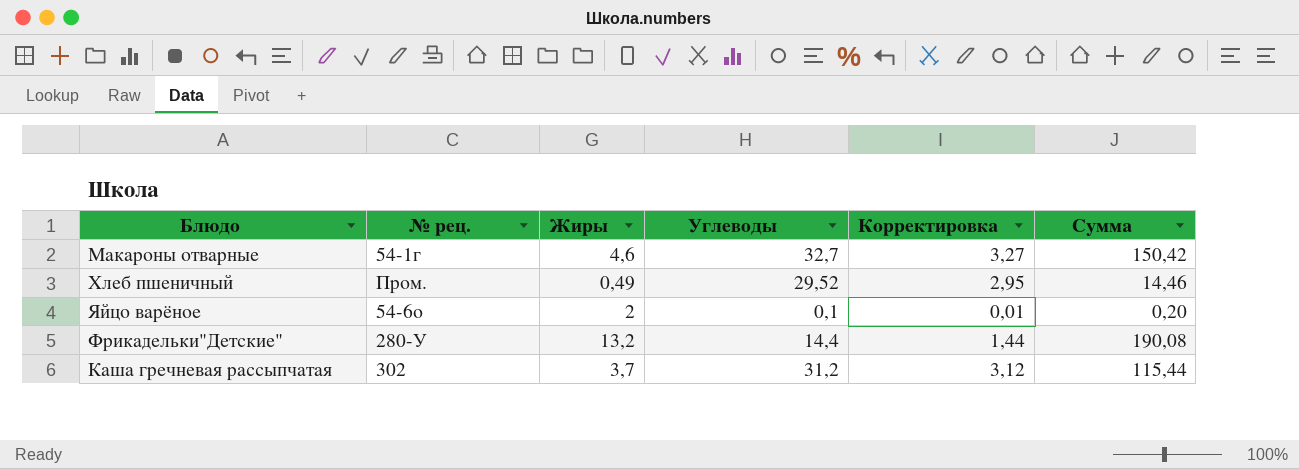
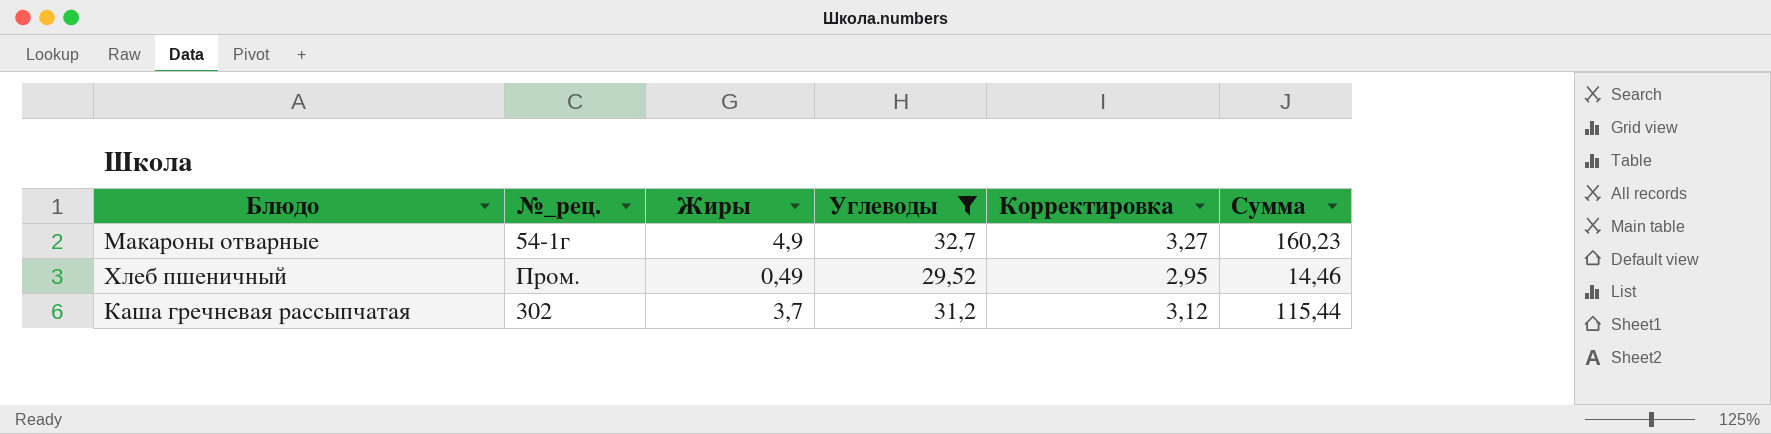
filter: none -> Углеводы >= 29,52
column name: № рец. -> №_рец.
Макароны отварные | Жиры: 4,6 -> 4,9
Макароны отварные | Сумма: 150,42 -> 160,23

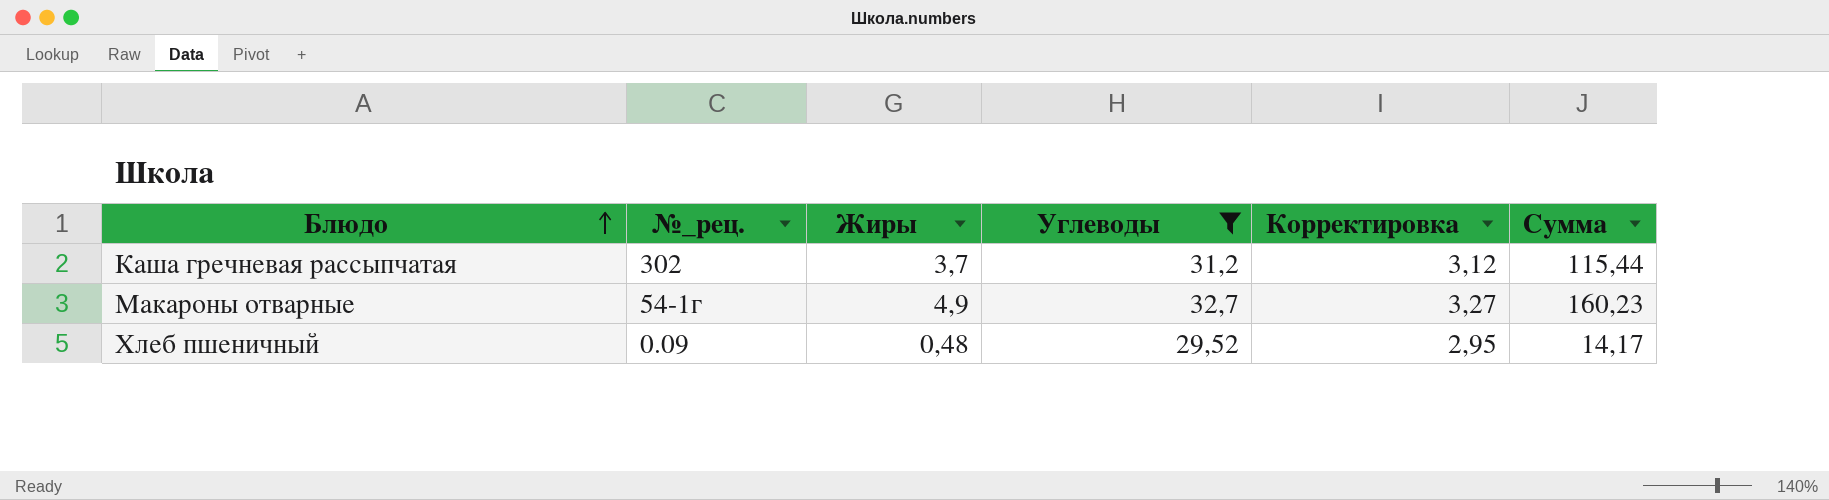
row order: none -> Блюдо ascending
Хлеб пшеничный | №_рец.: Пром. -> 0.09
Хлеб пшеничный | Жиры: 0,49 -> 0,48
Хлеб пшеничный | Сумма: 14,46 -> 14,17

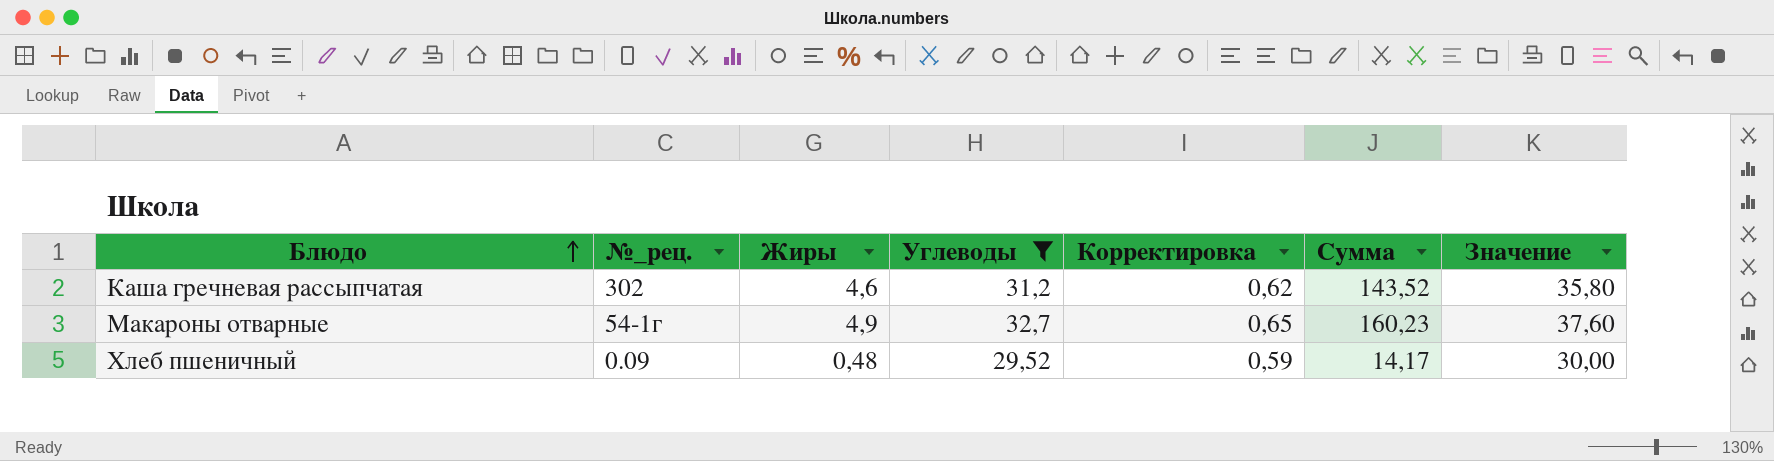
column Корректировка | formula: [Углеводы] * 0,1 -> [Углеводы] * 0,02
column Значение | formula: none -> [Жиры] + [Углеводы]
Каша гречневая рассыпчатая | Жиры: 3,7 -> 4,6
Каша гречневая рассыпчатая | Сумма: 115,44 -> 143,52

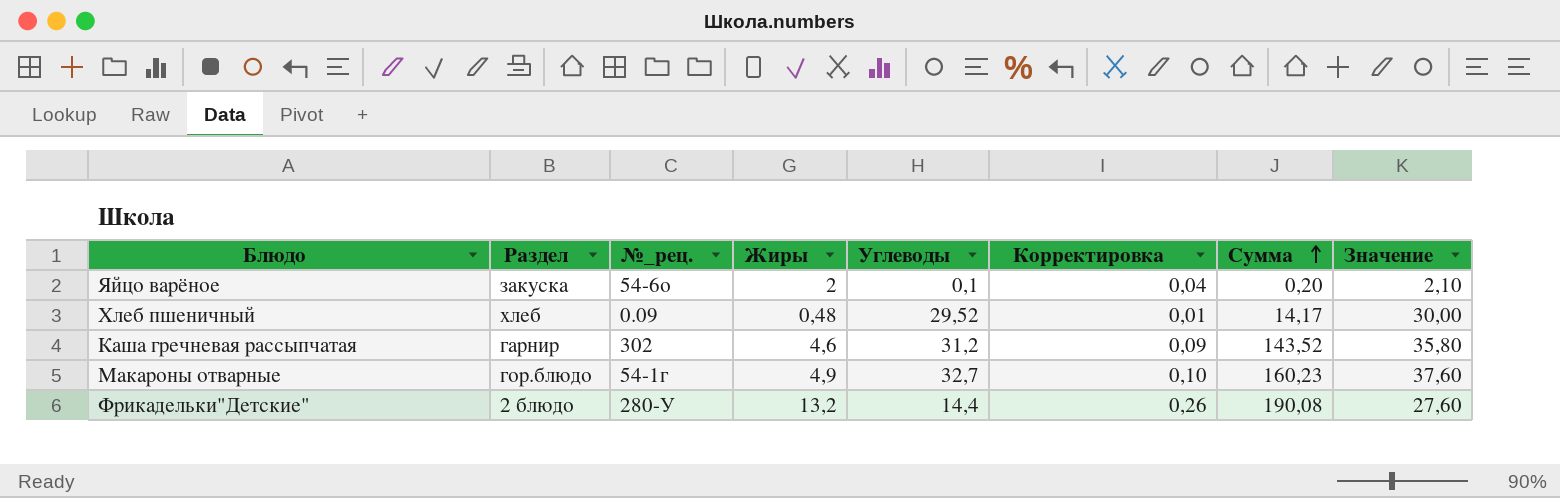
filter: Углеводы >= 29,52 -> none
row order: Блюдо ascending -> Сумма ascending
column Раздел | position: none -> 2
column Корректировка | formula: [Углеводы] * 0,02 -> [Жиры] * 0,02

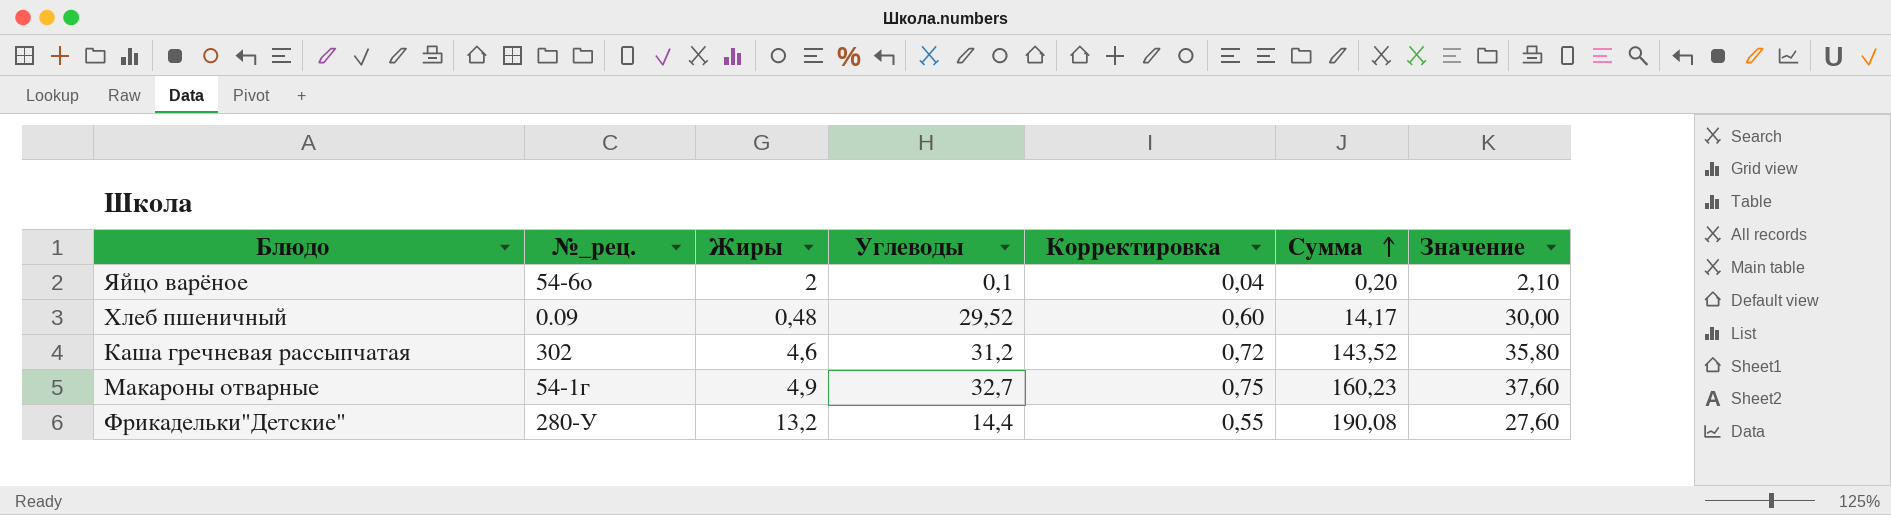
column Раздел | position: 2 -> none
column Корректировка | formula: [Жиры] * 0,02 -> [Значение] * 0,02

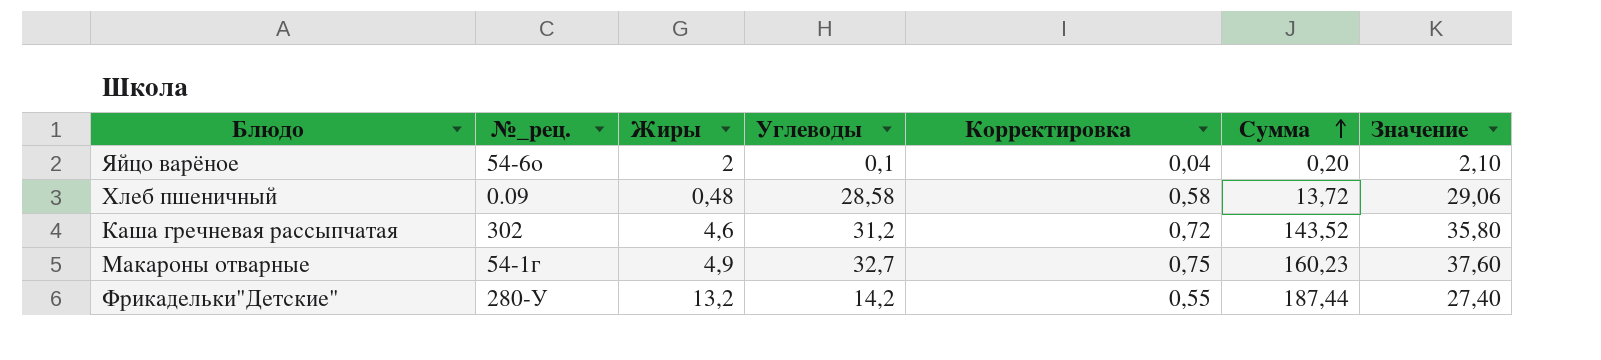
Хлеб пшеничный | Углеводы: 29,52 -> 28,58
Хлеб пшеничный | Корректировка: 0,60 -> 0,58
Хлеб пшеничный | Сумма: 14,17 -> 13,72
Хлеб пшеничный | Значение: 30,00 -> 29,06
Фрикадельки"Детские" | Углеводы: 14,4 -> 14,2
Фрикадельки"Детские" | Сумма: 190,08 -> 187,44
Фрикадельки"Детские" | Значение: 27,60 -> 27,40

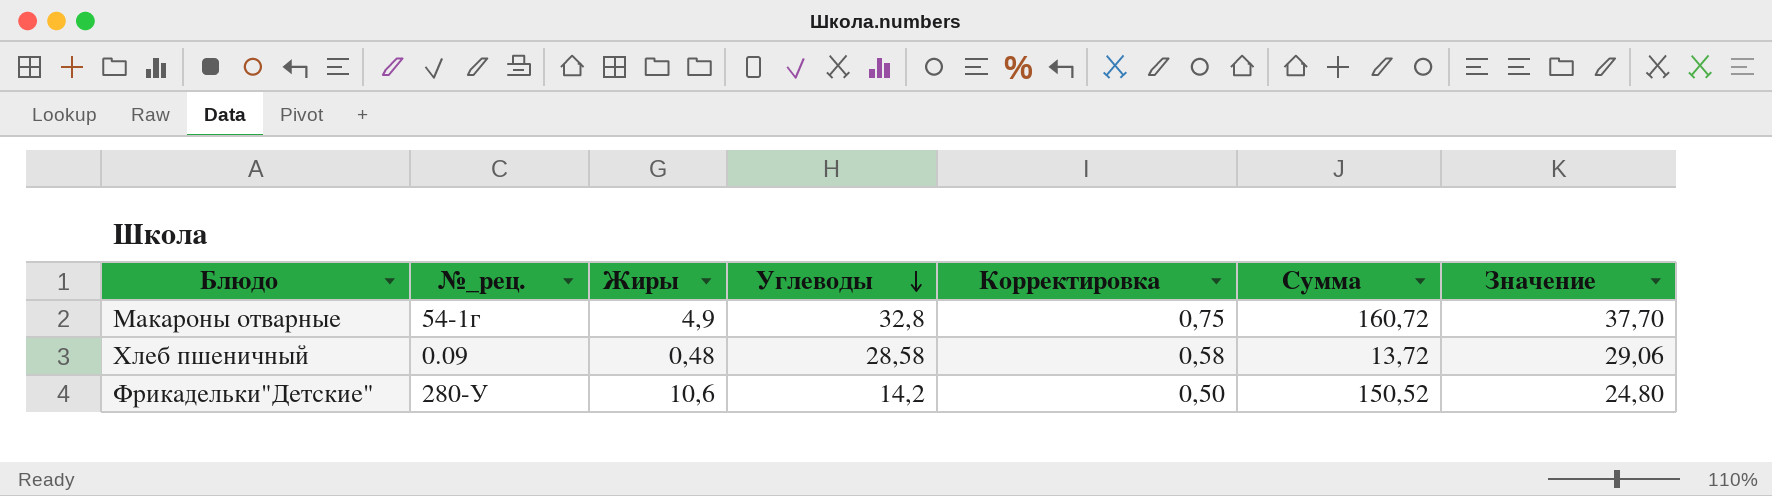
row order: Сумма ascending -> Углеводы descending
row Яйцо варёное: 54-6о | 2 | 0,1 | 0,04 | 0,20 | 2,10 -> none
row Каша гречневая рассыпчатая: 302 | 4,6 | 31,2 | 0,72 | 143,52 | 35,80 -> none
Макароны отварные | Углеводы: 32,7 -> 32,8
Макароны отварные | Сумма: 160,23 -> 160,72
Макароны отварные | Значение: 37,60 -> 37,70
Фрикадельки"Детские" | Жиры: 13,2 -> 10,6
Фрикадельки"Детские" | Корректировка: 0,55 -> 0,50
Фрикадельки"Детские" | Сумма: 187,44 -> 150,52
Фрикадельки"Детские" | Значение: 27,40 -> 24,80

